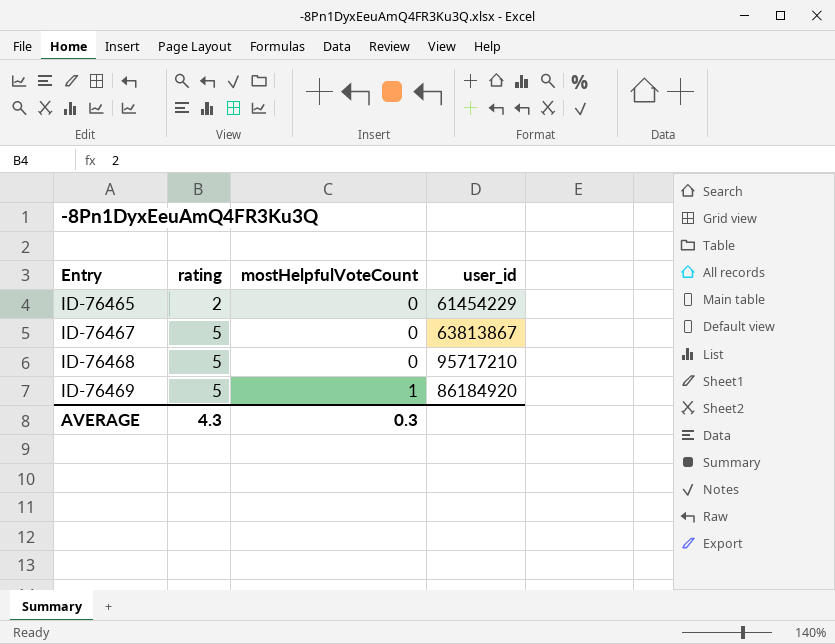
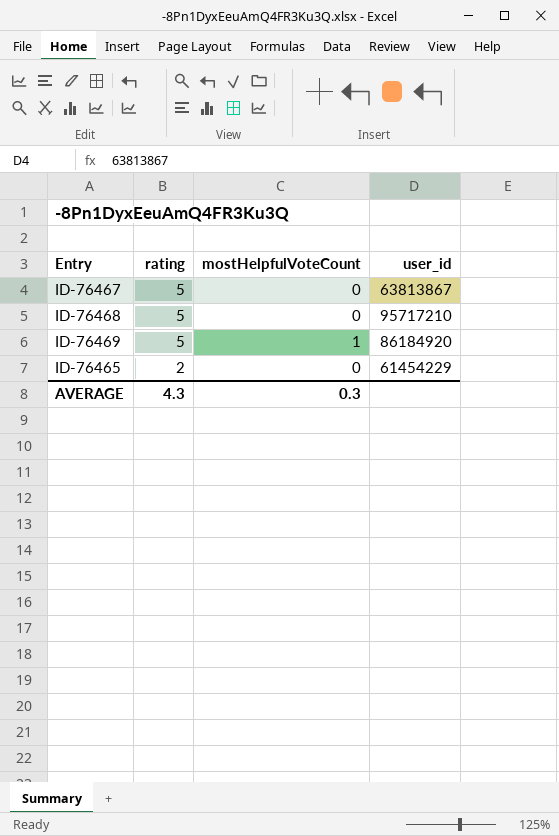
row order: Entry ascending -> rating descending

